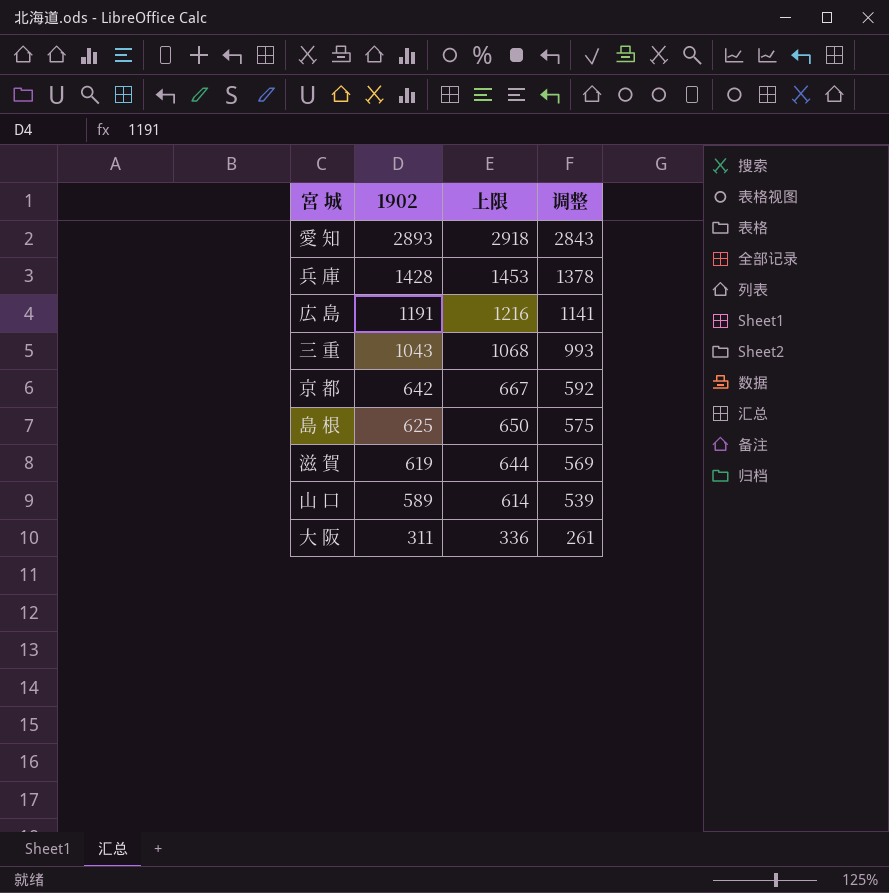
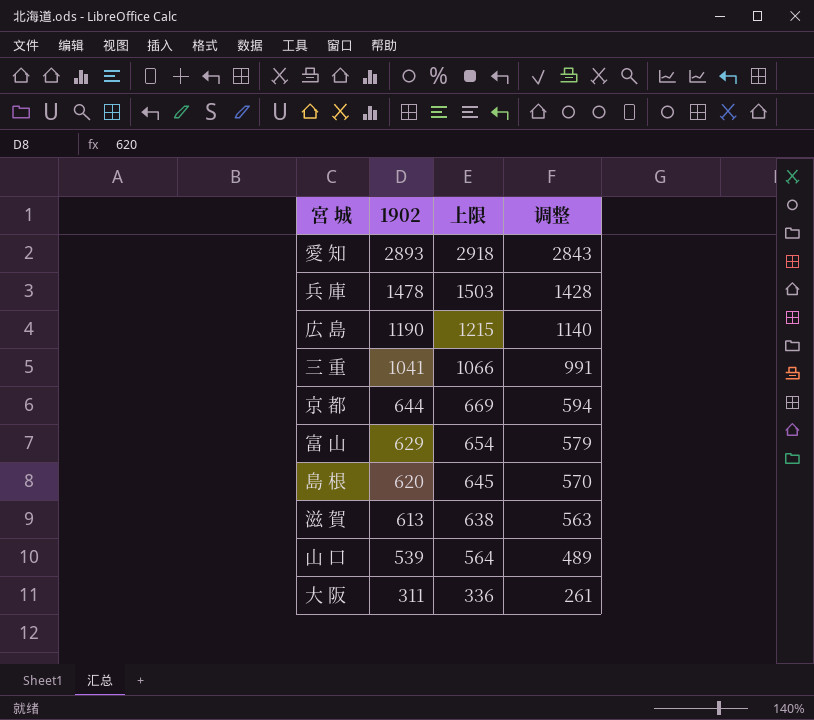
兵 庫 | 1902: 1428 -> 1478
兵 庫 | 上限: 1453 -> 1503
兵 庫 | 调整: 1378 -> 1428
広 島 | 1902: 1191 -> 1190
広 島 | 上限: 1216 -> 1215
広 島 | 调整: 1141 -> 1140
三 重 | 1902: 1043 -> 1041
三 重 | 上限: 1068 -> 1066
三 重 | 调整: 993 -> 991
京 都 | 1902: 642 -> 644
京 都 | 上限: 667 -> 669
京 都 | 调整: 592 -> 594
row 富 山: none -> 629 | 654 | 579
島 根 | 1902: 625 -> 620
島 根 | 上限: 650 -> 645
島 根 | 调整: 575 -> 570
滋 賀 | 1902: 619 -> 613
滋 賀 | 上限: 644 -> 638
滋 賀 | 调整: 569 -> 563
山 口 | 1902: 589 -> 539
山 口 | 上限: 614 -> 564
山 口 | 调整: 539 -> 489

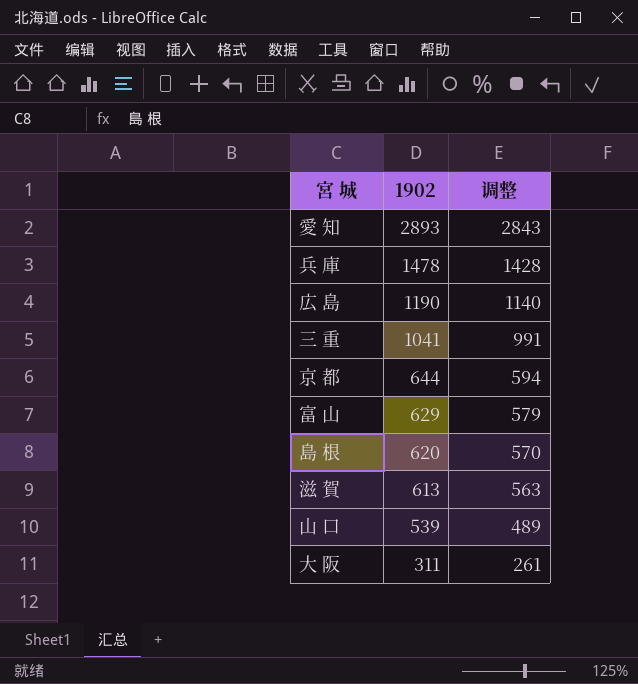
column 上限 | formula: [1902] + 25 -> none

